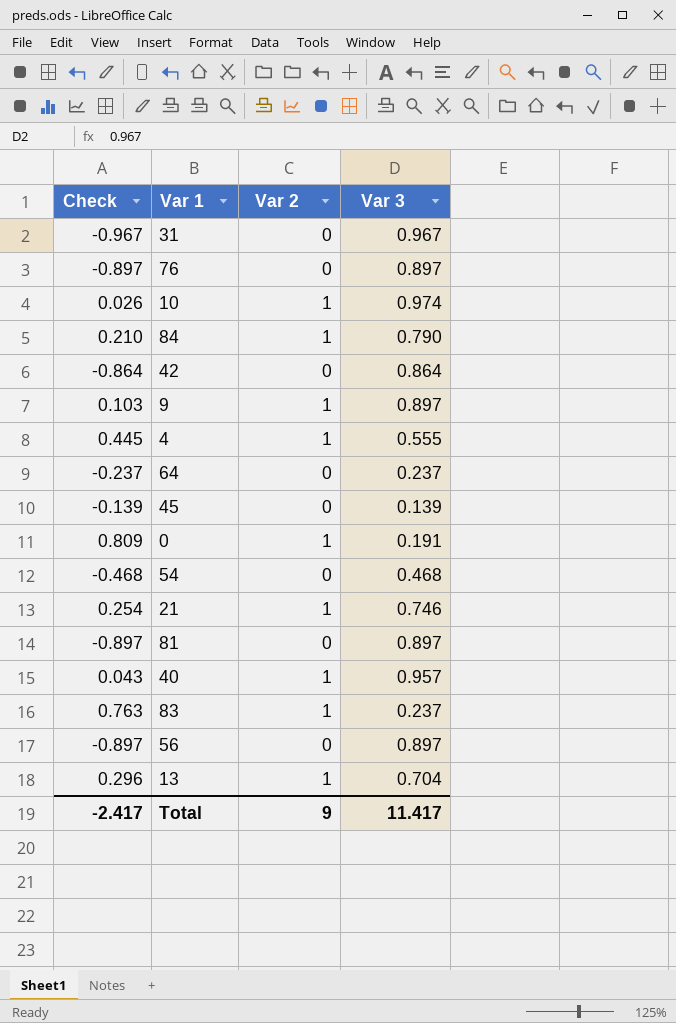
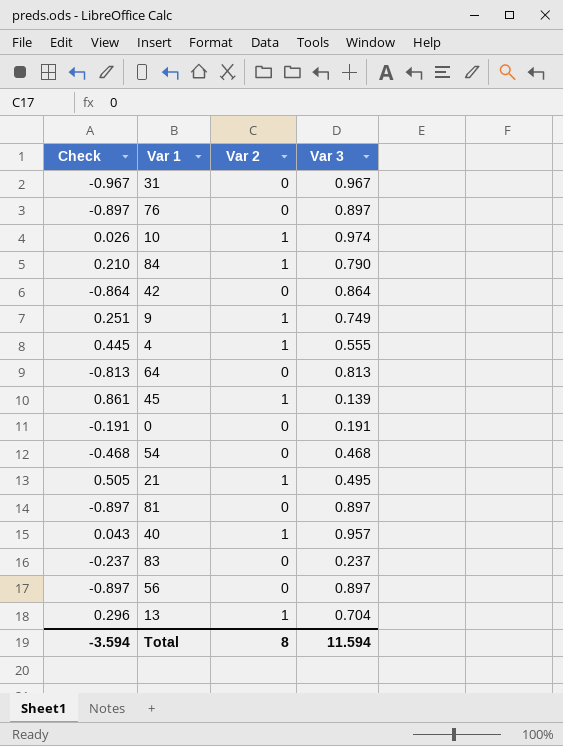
9 | Check: 0.103 -> 0.251
9 | Var 3: 0.897 -> 0.749
64 | Check: -0.237 -> -0.813
64 | Var 3: 0.237 -> 0.813
45 | Check: -0.139 -> 0.861
45 | Var 2: 0 -> 1
0 | Check: 0.809 -> -0.191
0 | Var 2: 1 -> 0
21 | Check: 0.254 -> 0.505
21 | Var 3: 0.746 -> 0.495
83 | Check: 0.763 -> -0.237
83 | Var 2: 1 -> 0
Total | Check: -2.417 -> -3.594
Total | Var 2: 9 -> 8
Total | Var 3: 11.417 -> 11.594

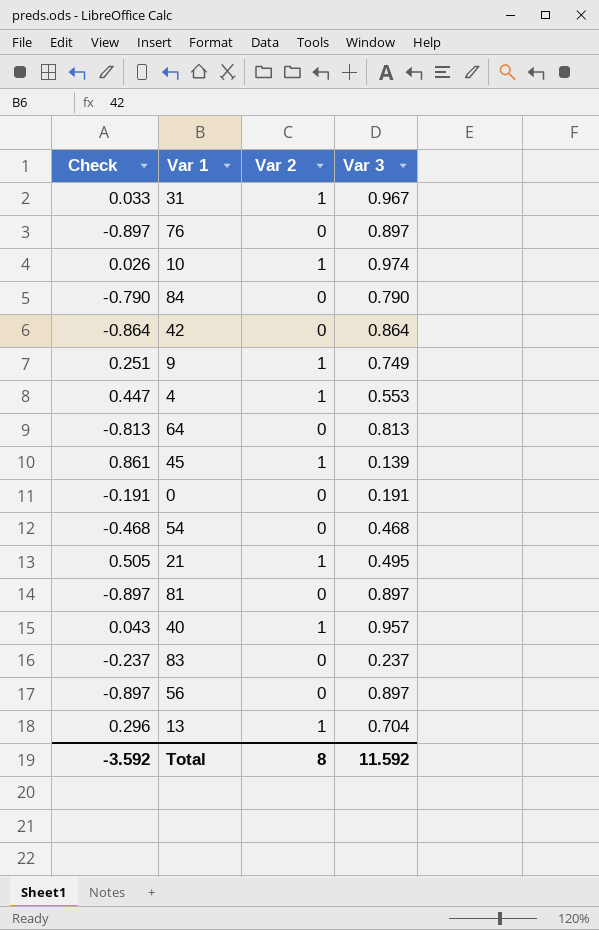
31 | Check: -0.967 -> 0.033
31 | Var 2: 0 -> 1
84 | Check: 0.210 -> -0.790
84 | Var 2: 1 -> 0
4 | Check: 0.445 -> 0.447
4 | Var 3: 0.555 -> 0.553
Total | Check: -3.594 -> -3.592
Total | Var 3: 11.594 -> 11.592

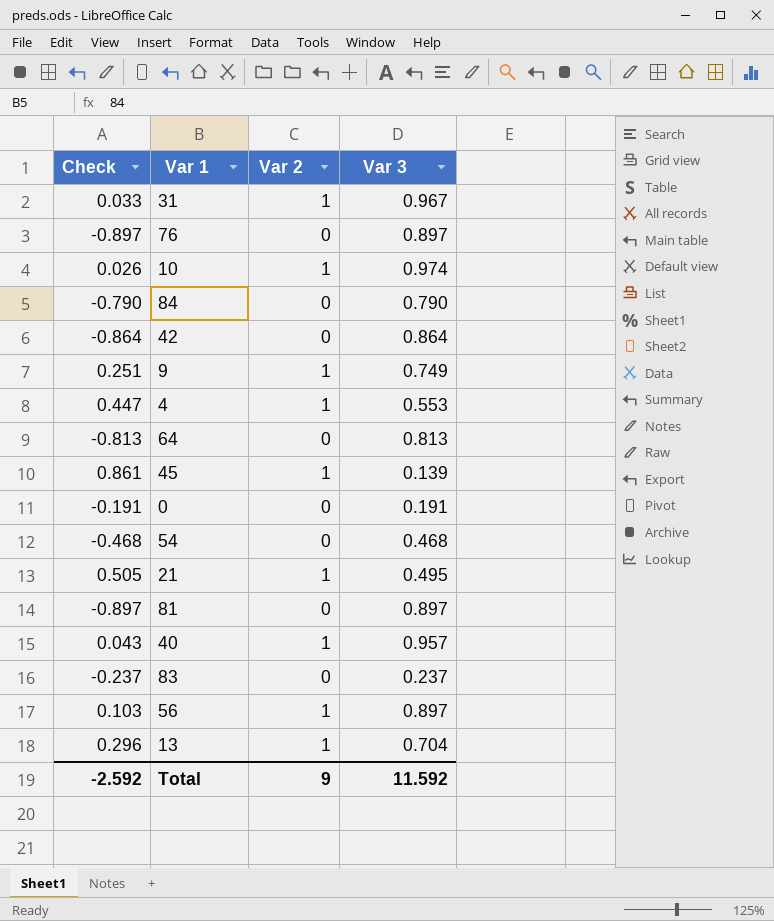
56 | Check: -0.897 -> 0.103
56 | Var 2: 0 -> 1
Total | Check: -3.592 -> -2.592
Total | Var 2: 8 -> 9

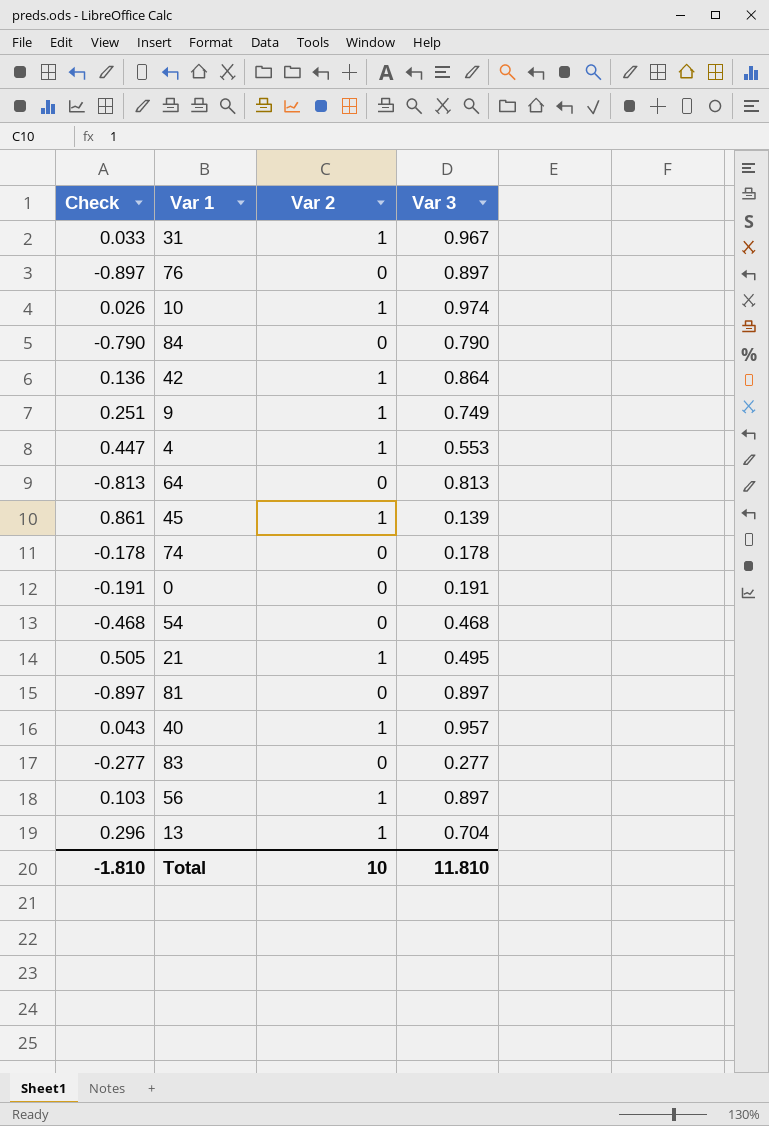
42 | Check: -0.864 -> 0.136
42 | Var 2: 0 -> 1
row 74: none -> -0.178 | 0 | 0.178
83 | Check: -0.237 -> -0.277
83 | Var 3: 0.237 -> 0.277
Total | Check: -2.592 -> -1.810
Total | Var 2: 9 -> 10
Total | Var 3: 11.592 -> 11.810

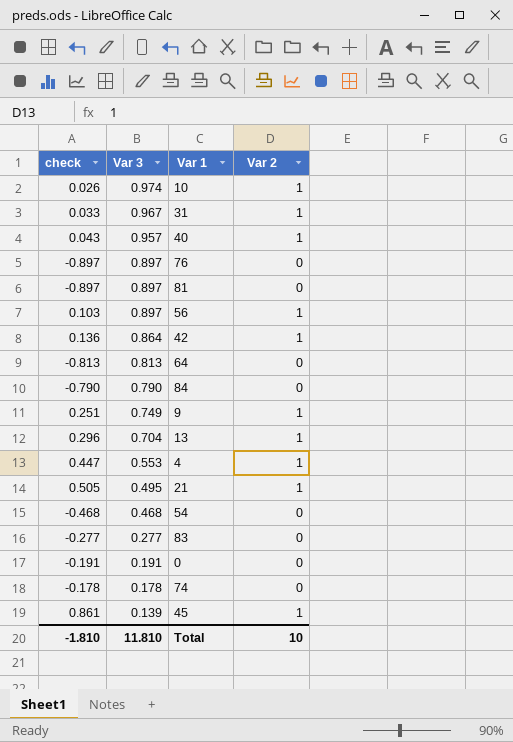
row order: none -> Var 3 descending
column name: Check -> check
column Var 3 | position: 4 -> 2

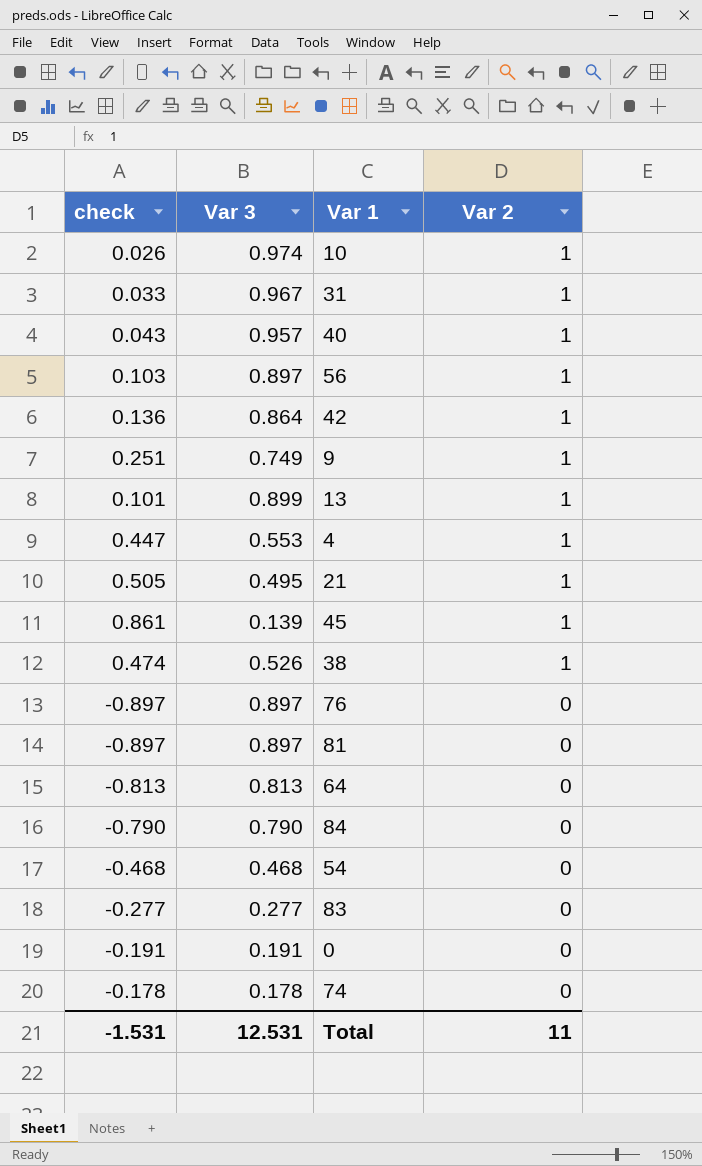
row order: Var 3 descending -> Var 2 descending
13 | check: 0.296 -> 0.101
13 | Var 3: 0.704 -> 0.899
row 38: none -> 0.474 | 0.526 | 1
Total | check: -1.810 -> -1.531
Total | Var 3: 11.810 -> 12.531
Total | Var 2: 10 -> 11

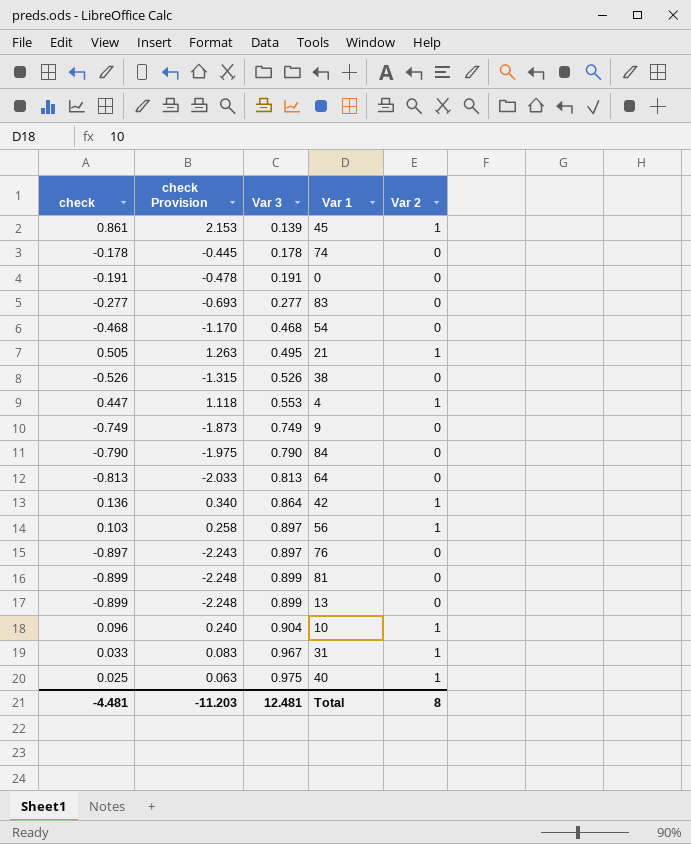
row order: Var 2 descending -> Var 3 ascending
column check Provision | formula: none -> [check] * 2.5
38 | check: 0.474 -> -0.526
38 | Var 2: 1 -> 0
9 | check: 0.251 -> -0.749
9 | Var 2: 1 -> 0
81 | check: -0.897 -> -0.899
81 | Var 3: 0.897 -> 0.899
13 | check: 0.101 -> -0.899
13 | Var 2: 1 -> 0
10 | check: 0.026 -> 0.096
10 | Var 3: 0.974 -> 0.904
40 | check: 0.043 -> 0.025
40 | Var 3: 0.957 -> 0.975
Total | check: -1.531 -> -4.481
Total | Var 3: 12.531 -> 12.481
Total | Var 2: 11 -> 8

